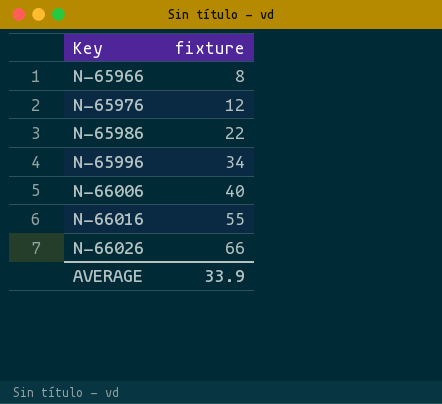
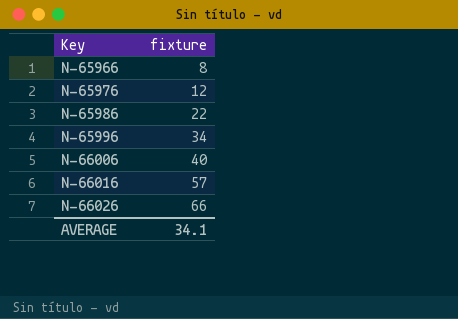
N-66016 | fixture: 55 -> 57
AVERAGE | fixture: 33.9 -> 34.1

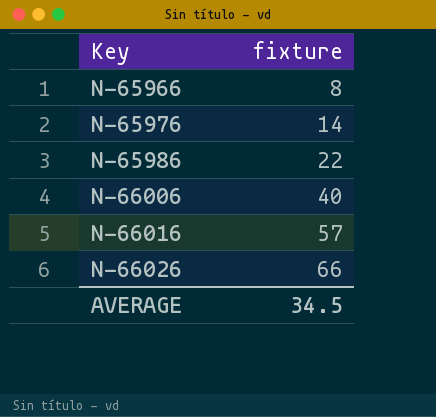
row N-65996: 34 -> none
N-65976 | fixture: 12 -> 14
AVERAGE | fixture: 34.1 -> 34.5

